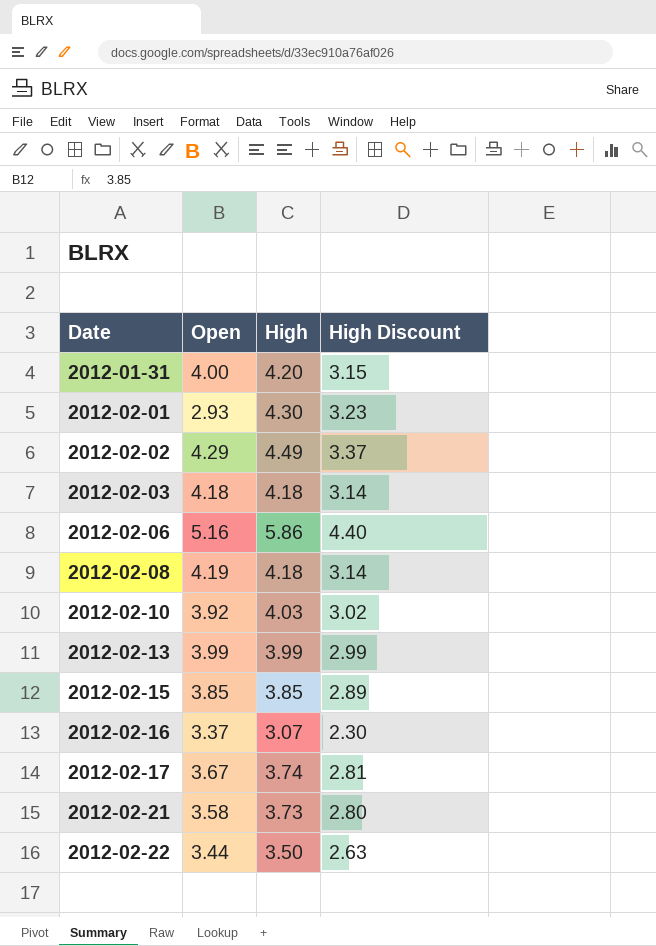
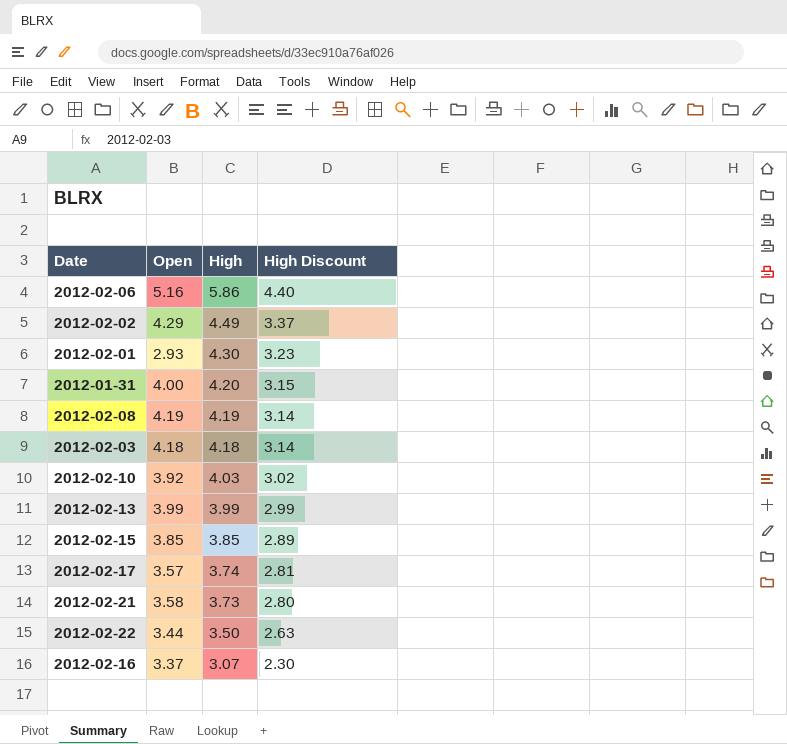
row order: Date ascending -> High descending
2012-02-08 | High: 4.18 -> 4.19
2012-02-17 | Open: 3.67 -> 3.57

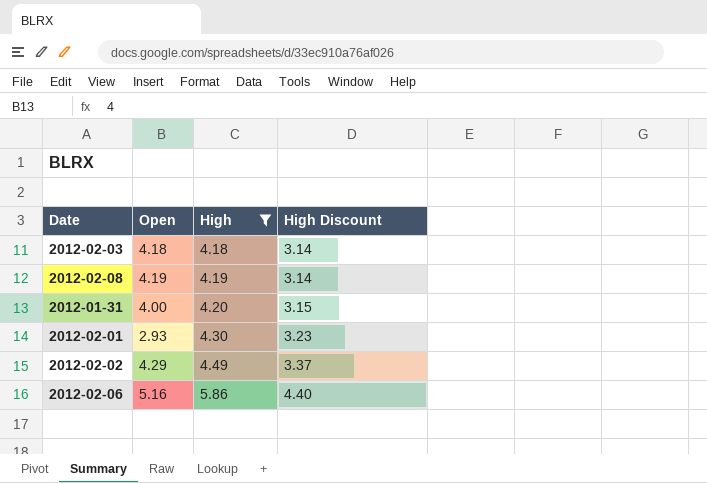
filter: none -> High >= 4.18
row order: High descending -> High ascending

